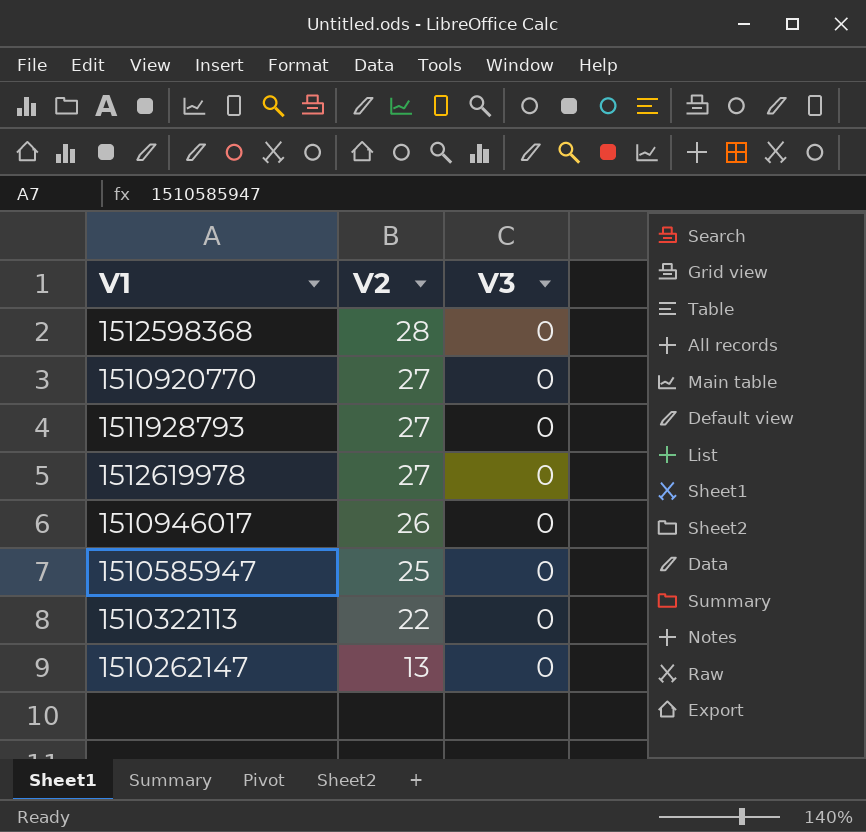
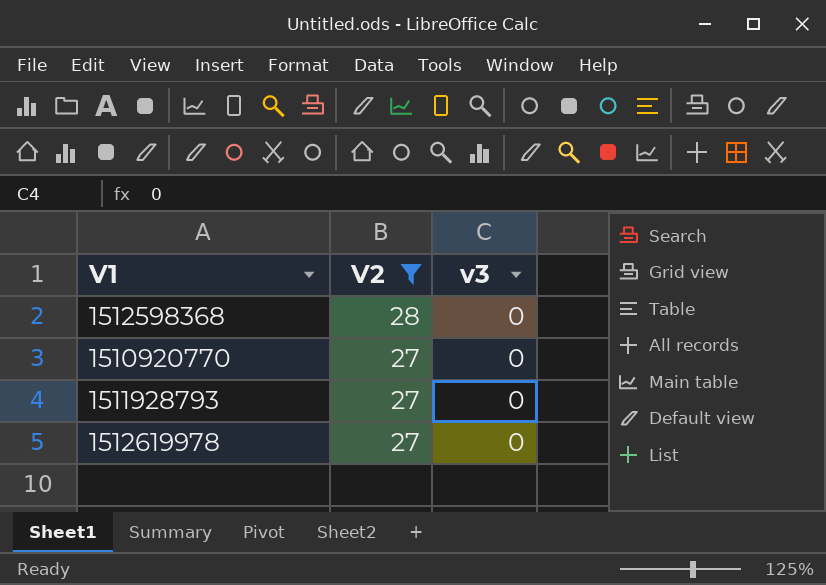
filter: none -> V2 >= 27
column name: V3 -> v3

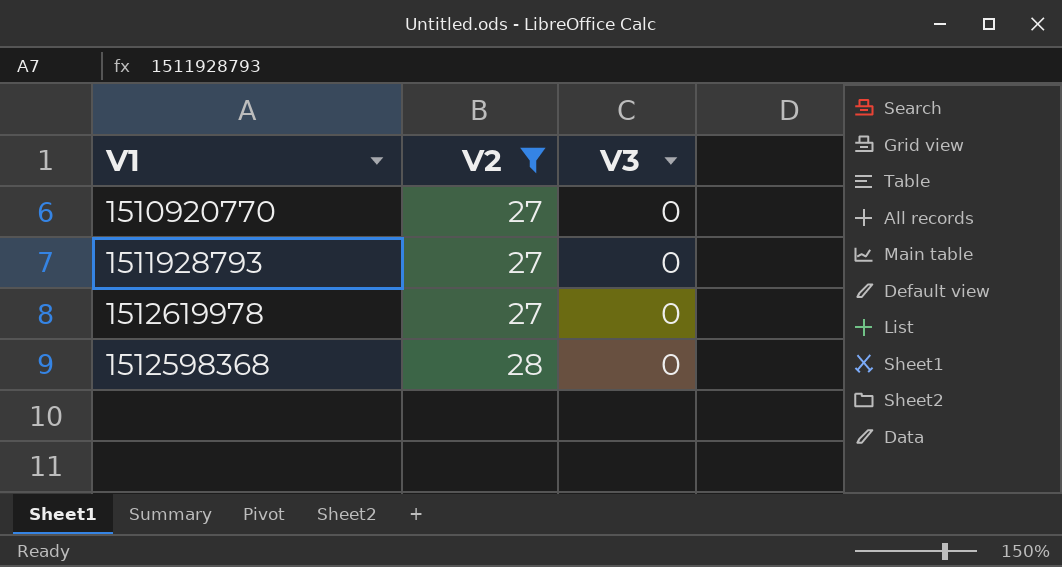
row order: V2 descending -> V2 ascending
column name: v3 -> V3

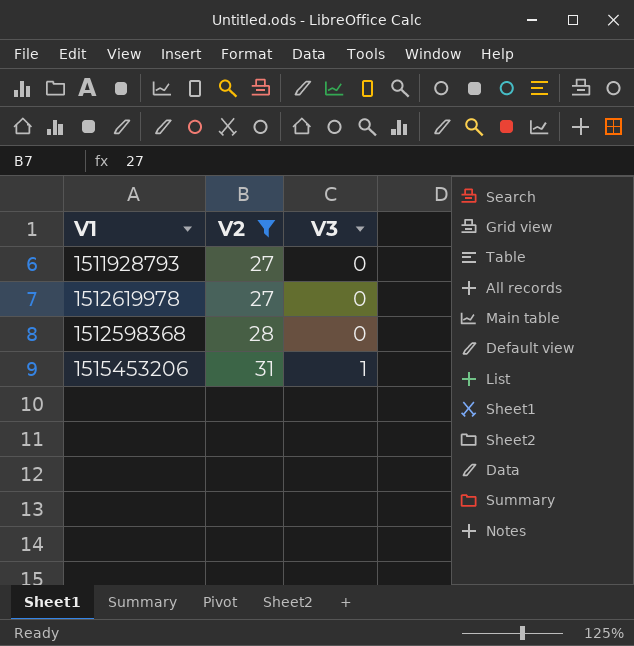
row 1510920770: 27 | 0 -> none
row 1515453206: none -> 31 | 1

